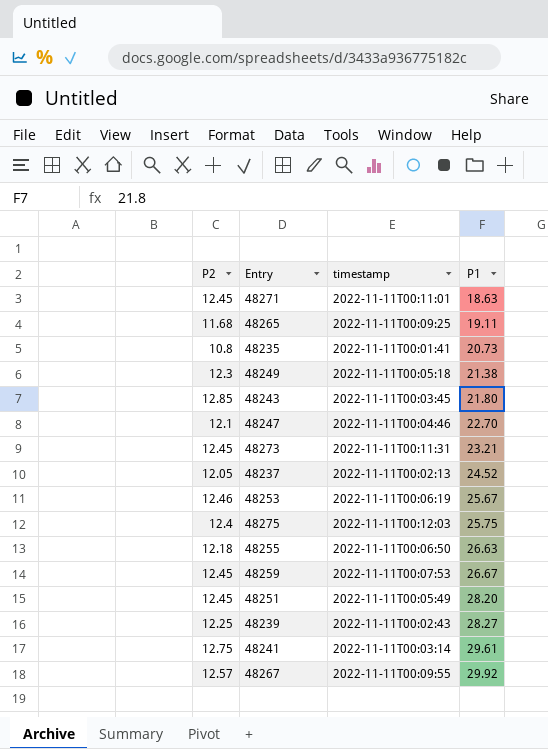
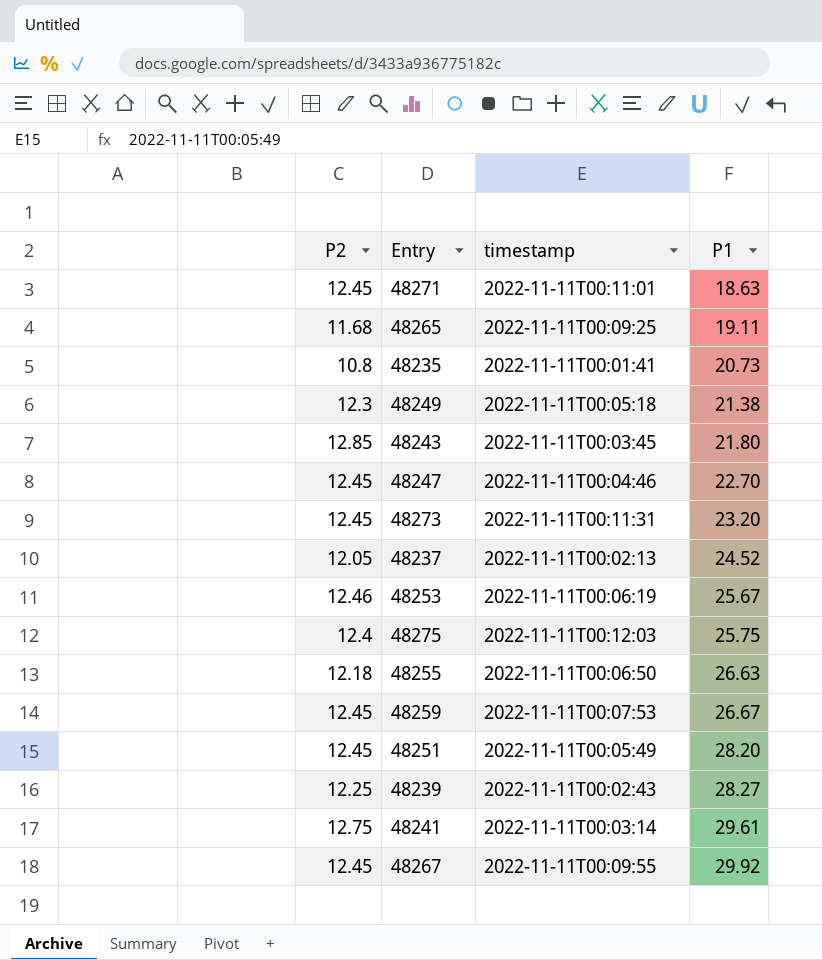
48247 | P2: 12.1 -> 12.45
48273 | P1: 23.21 -> 23.20
48267 | P2: 12.57 -> 12.45

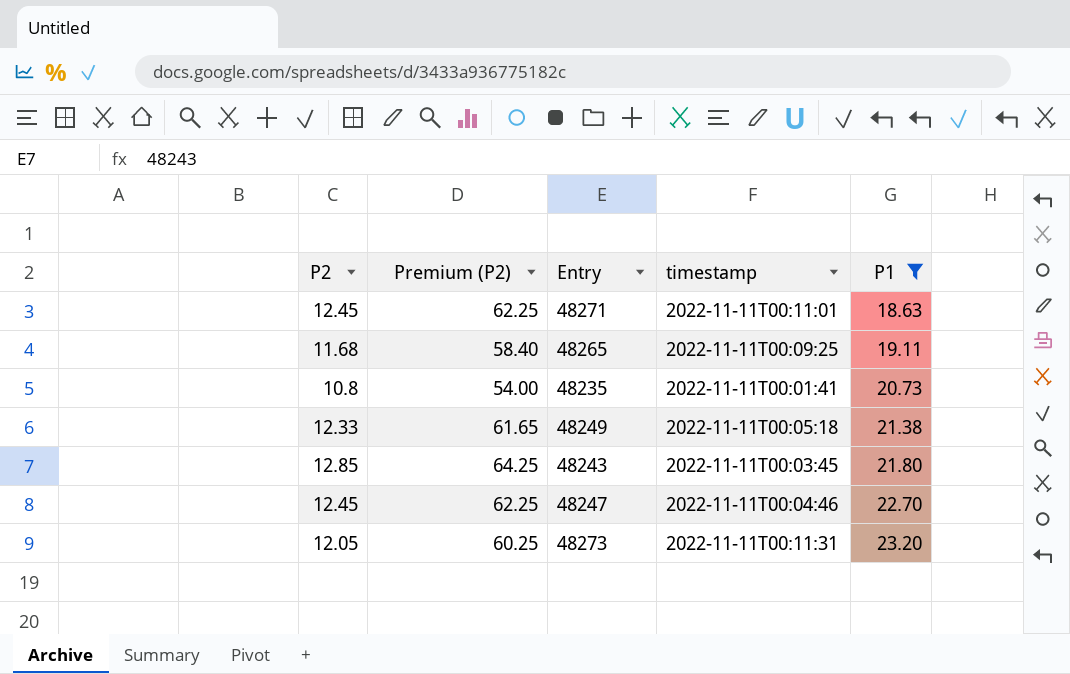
filter: none -> P1 <= 23.20
column Premium (P2) | formula: none -> [P2] * 5
48249 | P2: 12.3 -> 12.33
48273 | P2: 12.45 -> 12.05

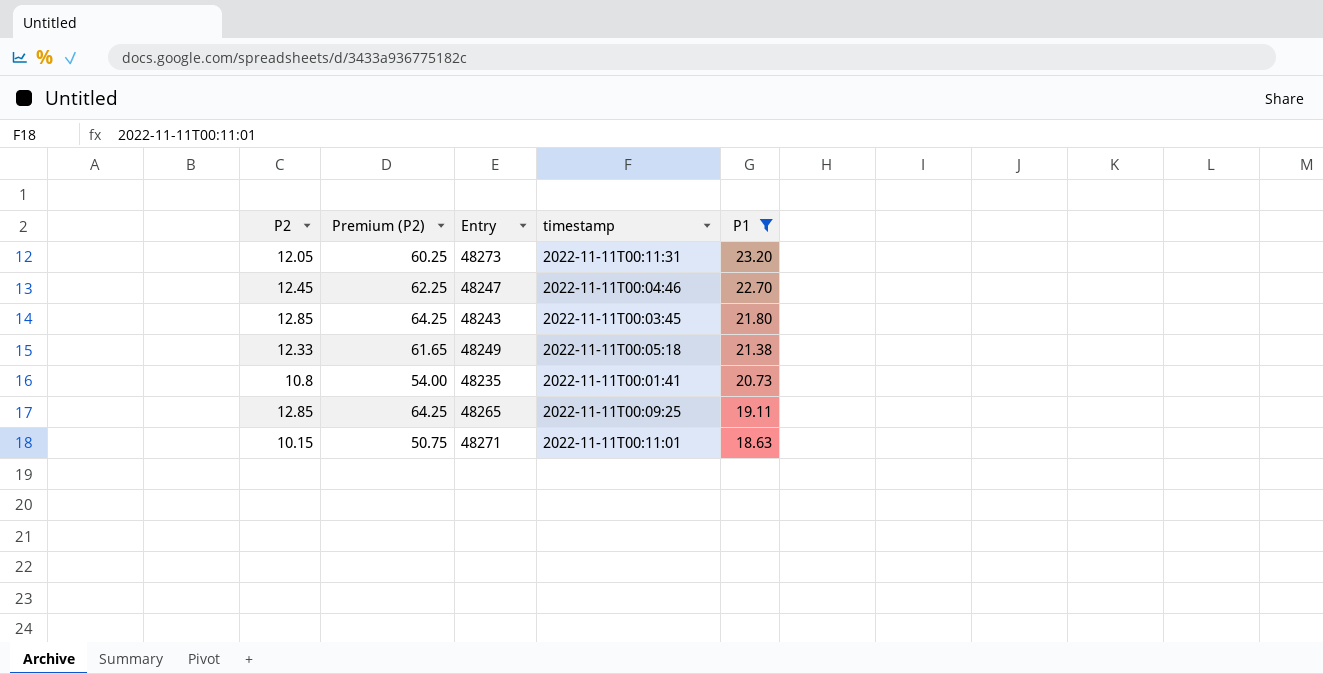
row order: P1 ascending -> P1 descending
48265 | P2: 11.68 -> 12.85
48265 | Premium (P2): 58.40 -> 64.25
48271 | P2: 12.45 -> 10.15
48271 | Premium (P2): 62.25 -> 50.75

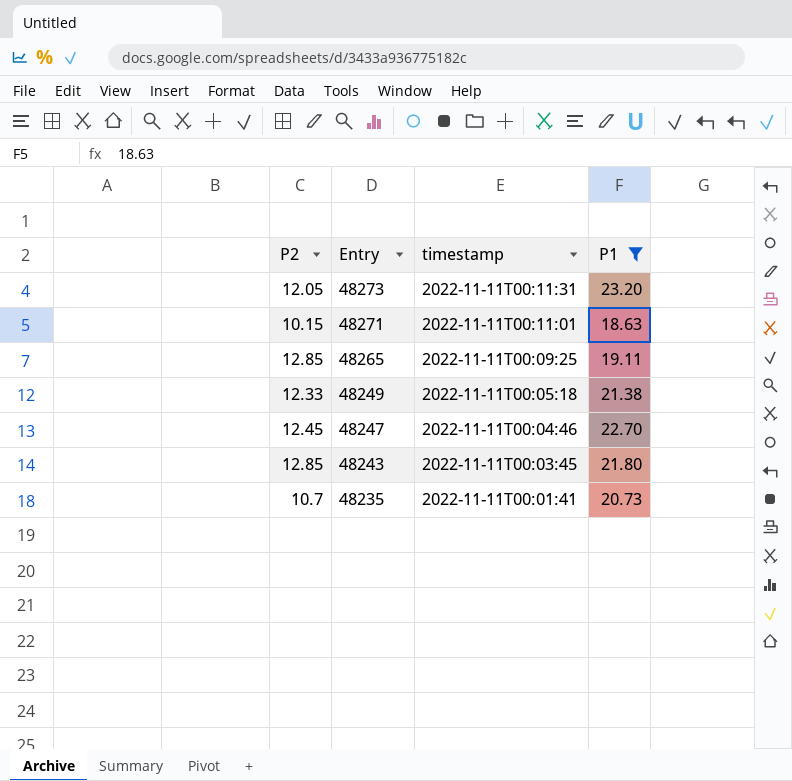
row order: P1 descending -> Entry descending
column Premium (P2) | formula: [P2] * 5 -> none
48235 | P2: 10.8 -> 10.7

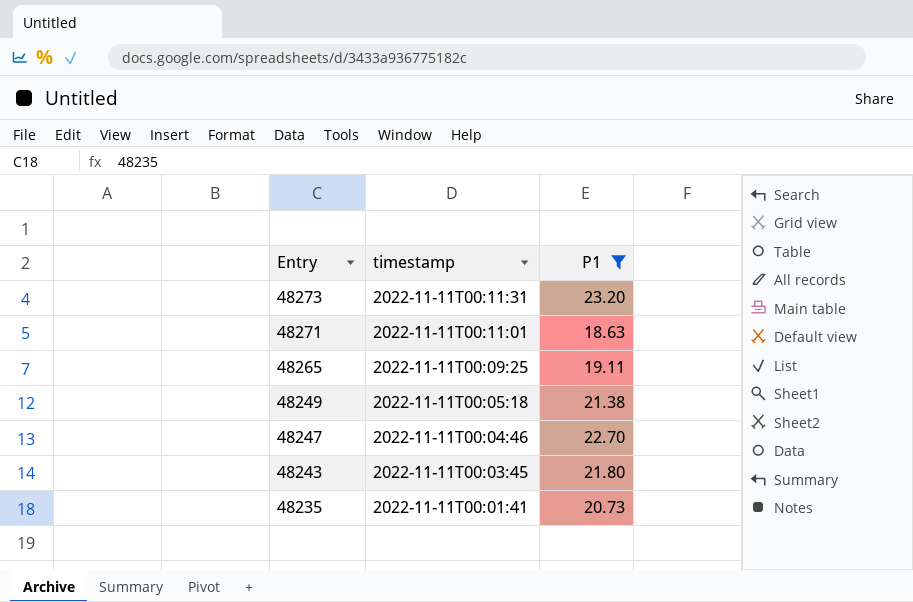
column P2 | position: 1 -> none

